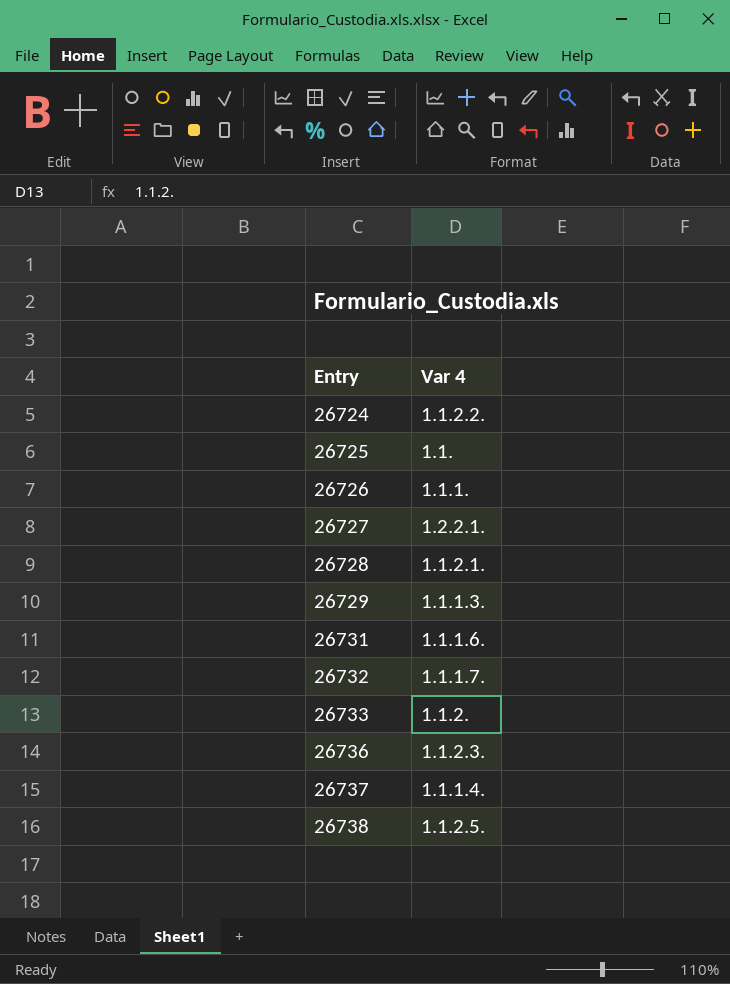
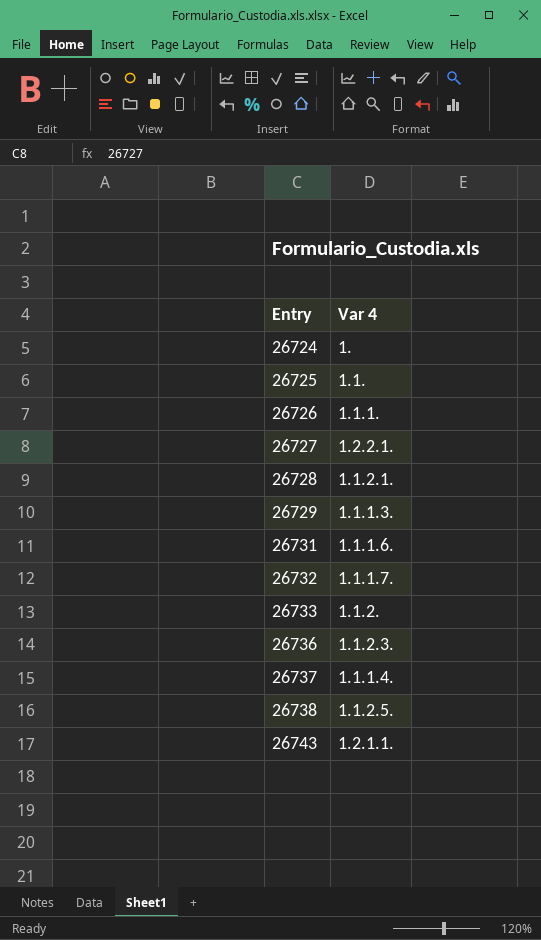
26724 | Var 4: 1.1.2.2. -> 1.
row 26743: none -> 1.2.1.1.

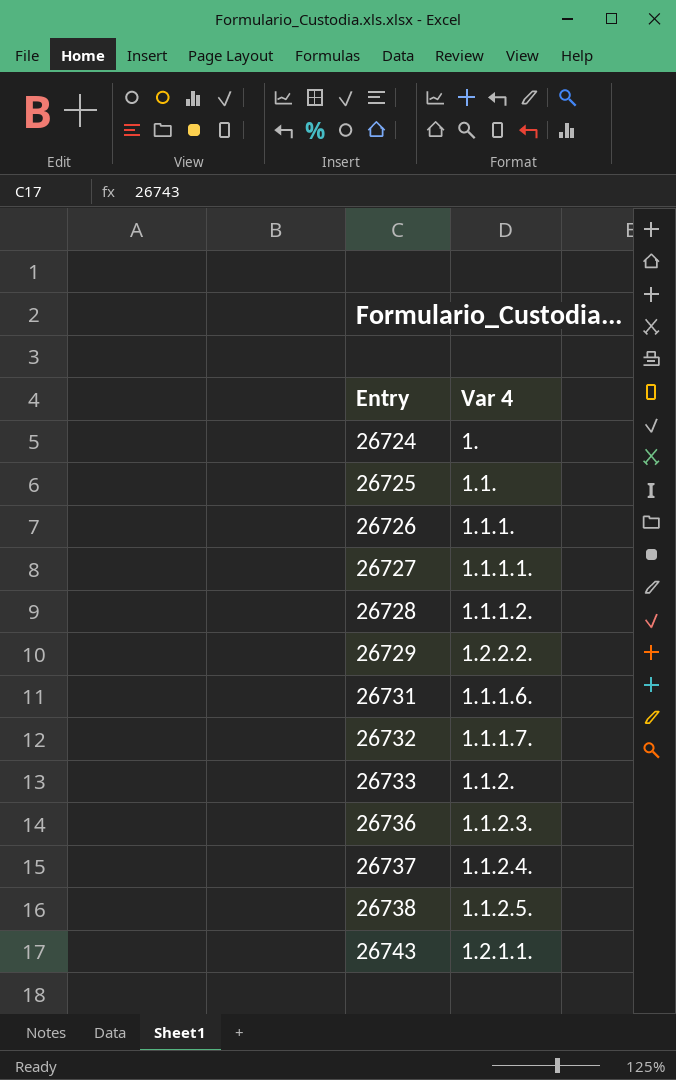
26727 | Var 4: 1.2.2.1. -> 1.1.1.1.
26728 | Var 4: 1.1.2.1. -> 1.1.1.2.
26729 | Var 4: 1.1.1.3. -> 1.2.2.2.
26737 | Var 4: 1.1.1.4. -> 1.1.2.4.

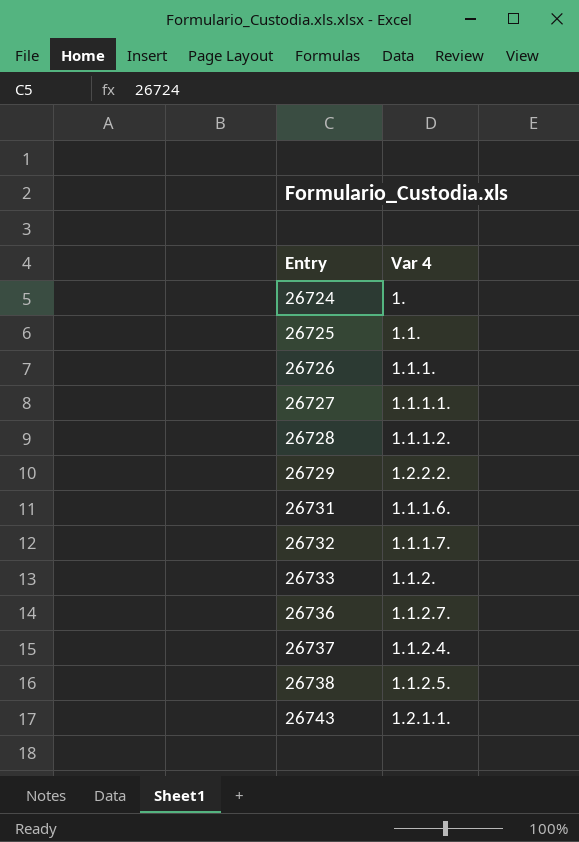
26736 | Var 4: 1.1.2.3. -> 1.1.2.7.

